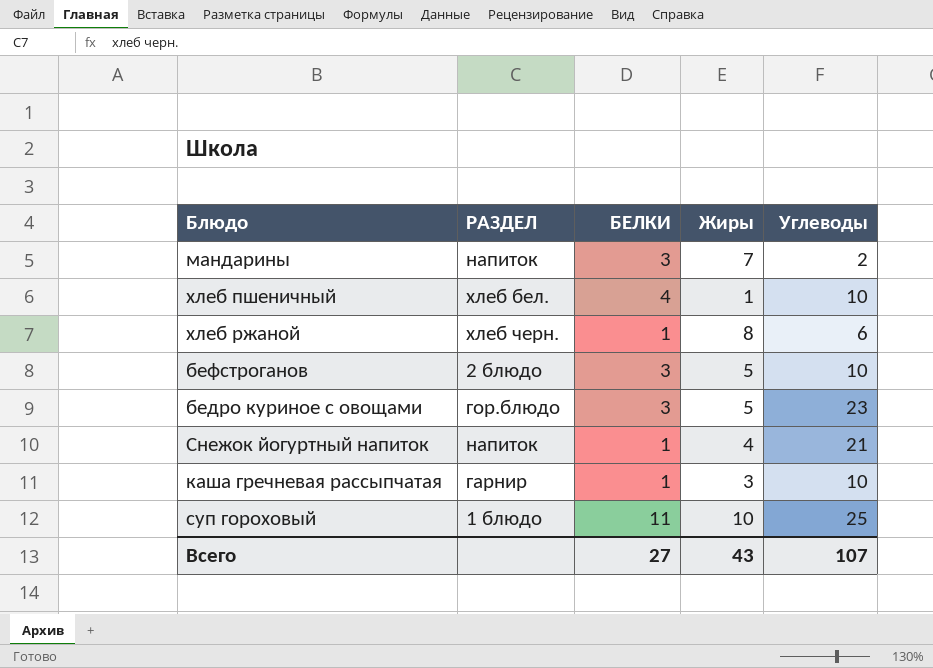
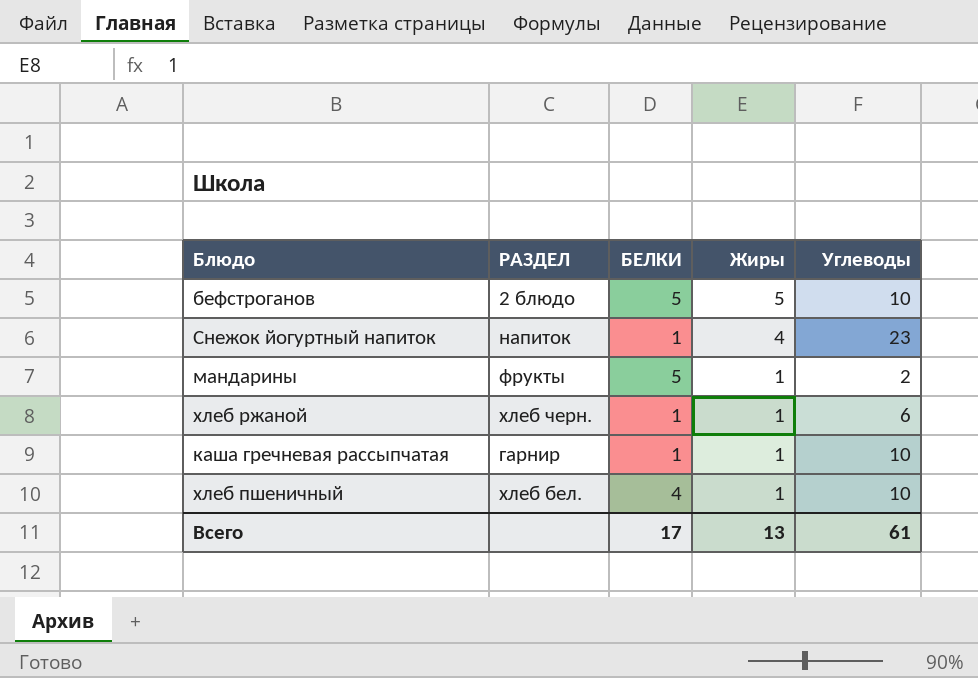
row order: none -> Жиры descending
row бедро куриное с овощами: гор.блюдо | 3 | 5 | 23 -> none
row суп гороховый: 1 блюдо | 11 | 10 | 25 -> none
бефстроганов | БЕЛКИ: 3 -> 5
Снежок йогуртный напиток | Углеводы: 21 -> 23
мандарины | РАЗДЕЛ: напиток -> фрукты
мандарины | БЕЛКИ: 3 -> 5
мандарины | Жиры: 7 -> 1
хлеб ржаной | Жиры: 8 -> 1
каша гречневая рассыпчатая | Жиры: 3 -> 1
Всего | БЕЛКИ: 27 -> 17
Всего | Жиры: 43 -> 13
Всего | Углеводы: 107 -> 61

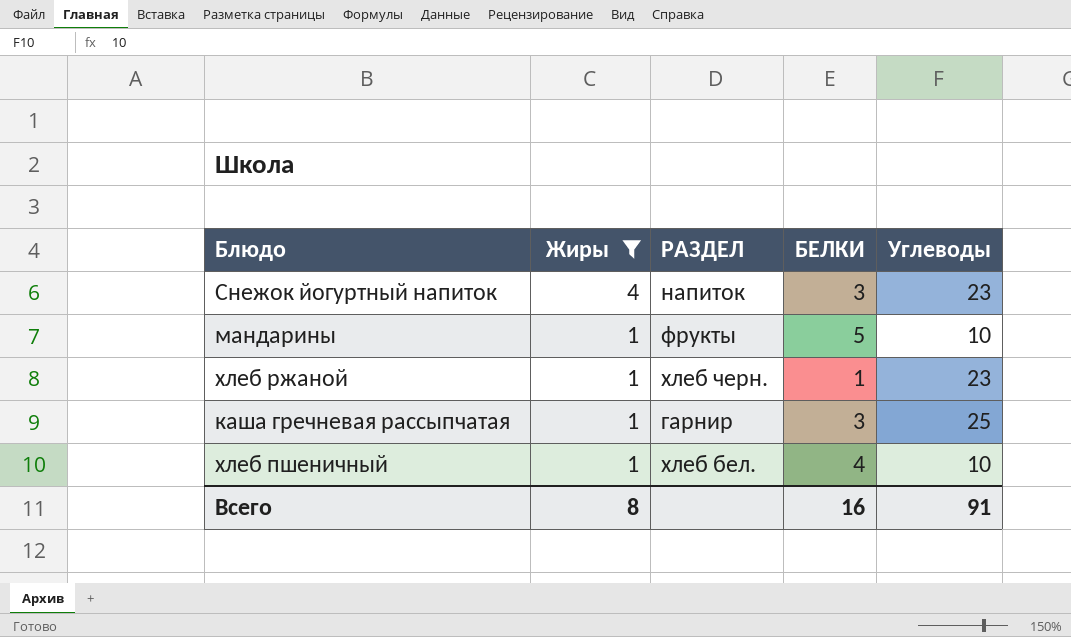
filter: none -> Жиры != 5
column Жиры | position: 4 -> 2
Снежок йогуртный напиток | БЕЛКИ: 1 -> 3
мандарины | Углеводы: 2 -> 10
хлеб ржаной | Углеводы: 6 -> 23
каша гречневая рассыпчатая | БЕЛКИ: 1 -> 3
каша гречневая рассыпчатая | Углеводы: 10 -> 25
Всего | Жиры: 13 -> 8
Всего | БЕЛКИ: 17 -> 16
Всего | Углеводы: 61 -> 91

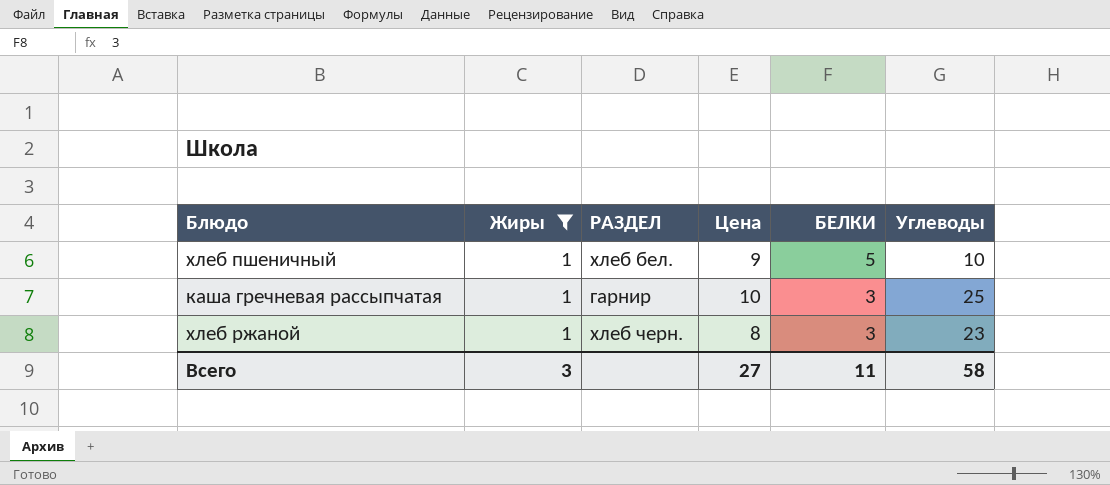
row order: Жиры descending -> БЕЛКИ descending
column Цена | position: none -> 4
row Снежок йогуртный напиток: 4 | напиток | 3 | 23 -> none
row мандарины: 1 | фрукты | 5 | 10 -> none
хлеб пшеничный | БЕЛКИ: 4 -> 5
хлеб ржаной | БЕЛКИ: 1 -> 3
Всего | Жиры: 8 -> 3
Всего | БЕЛКИ: 16 -> 11
Всего | Углеводы: 91 -> 58

